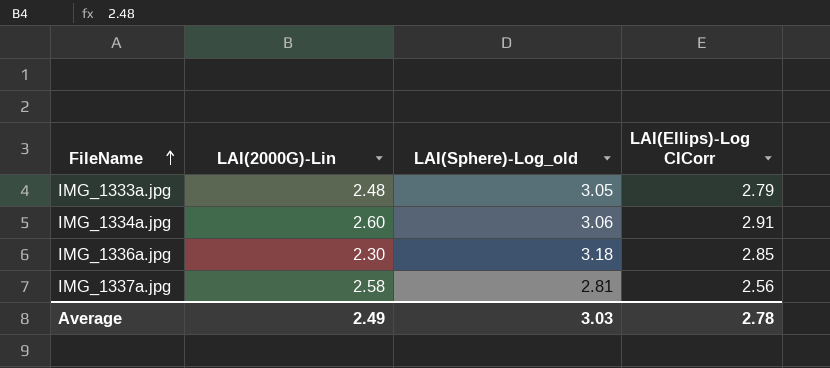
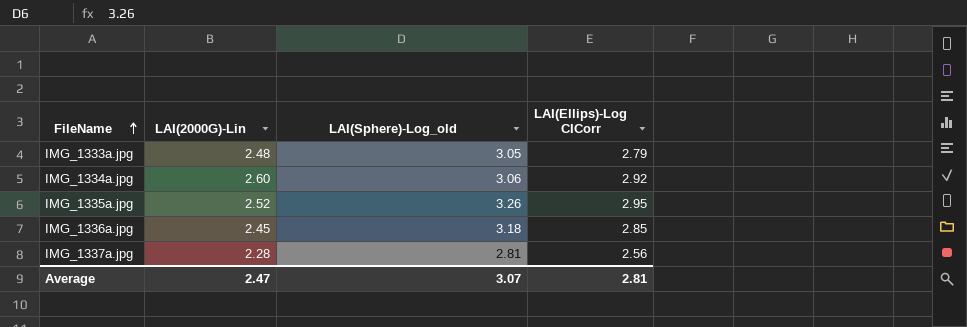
IMG_1334a.jpg | LAI(Ellips)-Log CICorr: 2.91 -> 2.92
row IMG_1335a.jpg: none -> 2.52 | 3.26 | 2.95
IMG_1336a.jpg | LAI(2000G)-Lin: 2.30 -> 2.45
IMG_1337a.jpg | LAI(2000G)-Lin: 2.58 -> 2.28
Average | LAI(2000G)-Lin: 2.49 -> 2.47
Average | LAI(Sphere)-Log_old: 3.03 -> 3.07
Average | LAI(Ellips)-Log CICorr: 2.78 -> 2.81

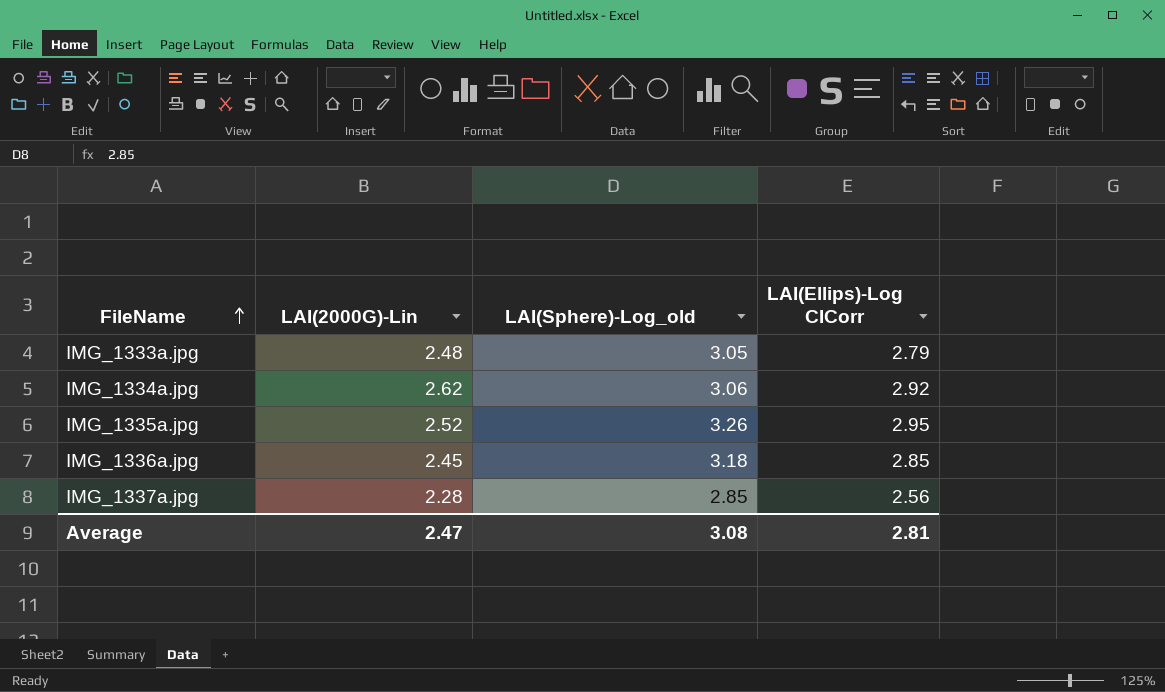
IMG_1334a.jpg | LAI(2000G)-Lin: 2.60 -> 2.62
IMG_1337a.jpg | LAI(Sphere)-Log_old: 2.81 -> 2.85
Average | LAI(Sphere)-Log_old: 3.07 -> 3.08

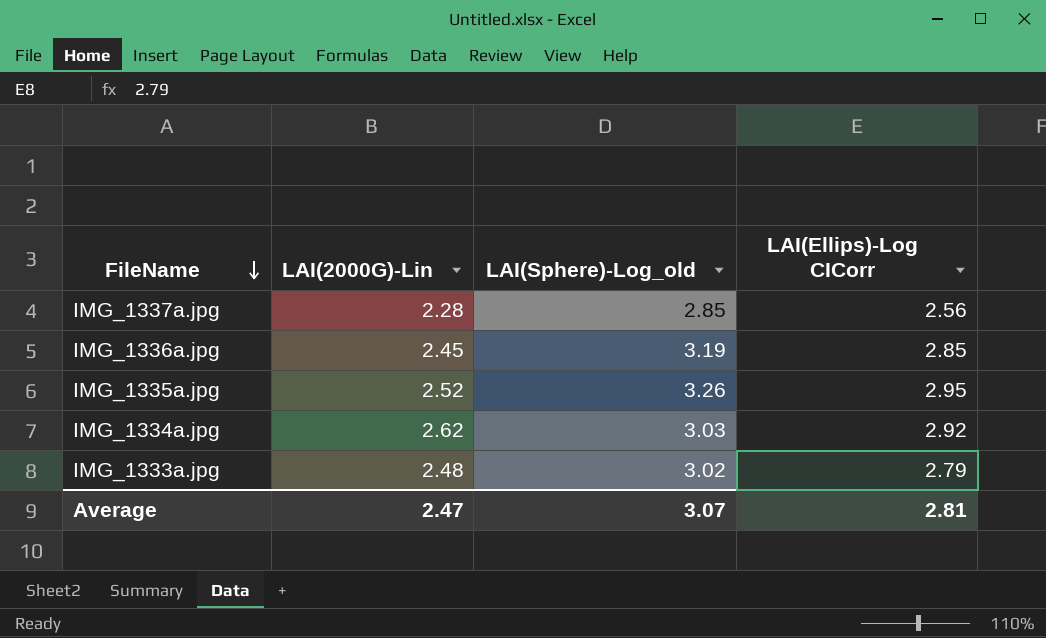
row order: FileName ascending -> FileName descending
IMG_1336a.jpg | LAI(Sphere)-Log_old: 3.18 -> 3.19
IMG_1334a.jpg | LAI(Sphere)-Log_old: 3.06 -> 3.03
IMG_1333a.jpg | LAI(Sphere)-Log_old: 3.05 -> 3.02
Average | LAI(Sphere)-Log_old: 3.08 -> 3.07

